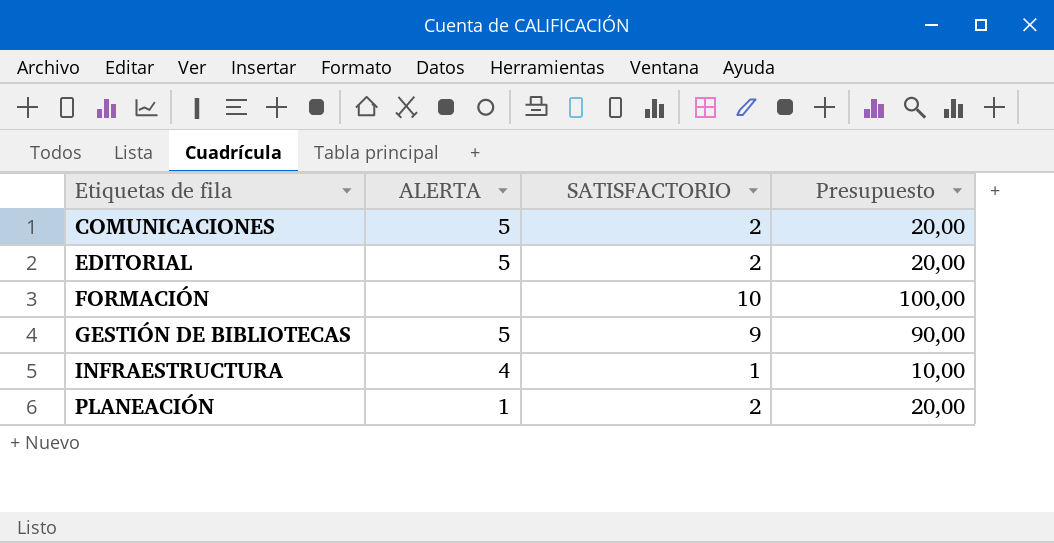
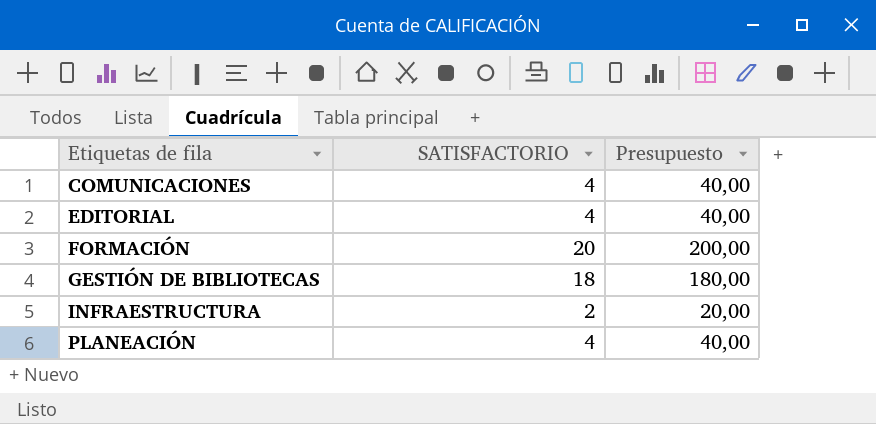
column ALERTA | position: 2 -> none
COMUNICACIONES | SATISFACTORIO: 2 -> 4
COMUNICACIONES | Presupuesto: 20,00 -> 40,00
EDITORIAL | SATISFACTORIO: 2 -> 4
EDITORIAL | Presupuesto: 20,00 -> 40,00
FORMACIÓN | SATISFACTORIO: 10 -> 20
FORMACIÓN | Presupuesto: 100,00 -> 200,00
GESTIÓN DE BIBLIOTECAS | SATISFACTORIO: 9 -> 18
GESTIÓN DE BIBLIOTECAS | Presupuesto: 90,00 -> 180,00
INFRAESTRUCTURA | SATISFACTORIO: 1 -> 2
INFRAESTRUCTURA | Presupuesto: 10,00 -> 20,00
PLANEACIÓN | SATISFACTORIO: 2 -> 4
PLANEACIÓN | Presupuesto: 20,00 -> 40,00

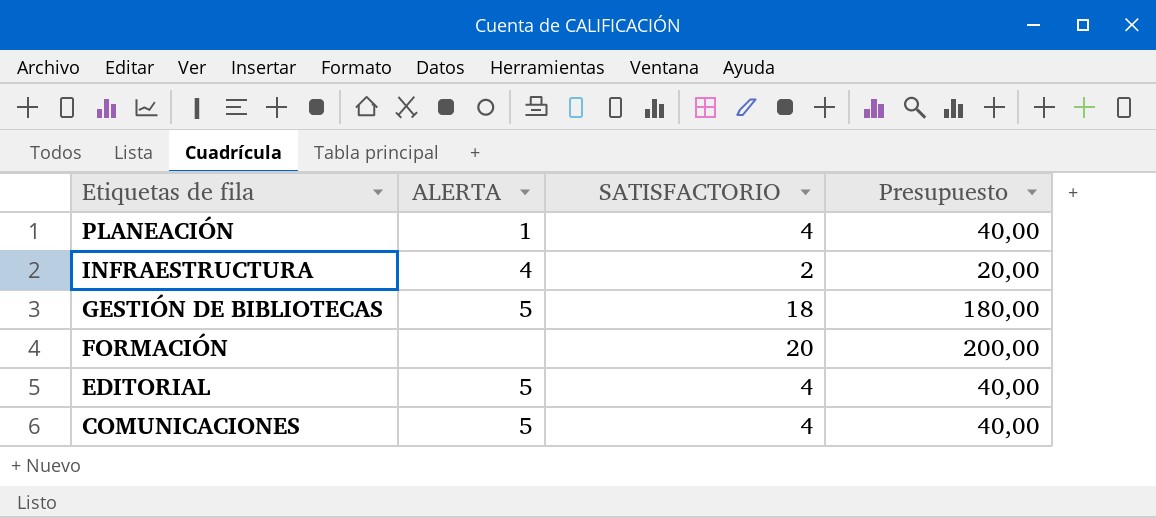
row order: Etiquetas de fila ascending -> Etiquetas de fila descending
column ALERTA | position: none -> 2

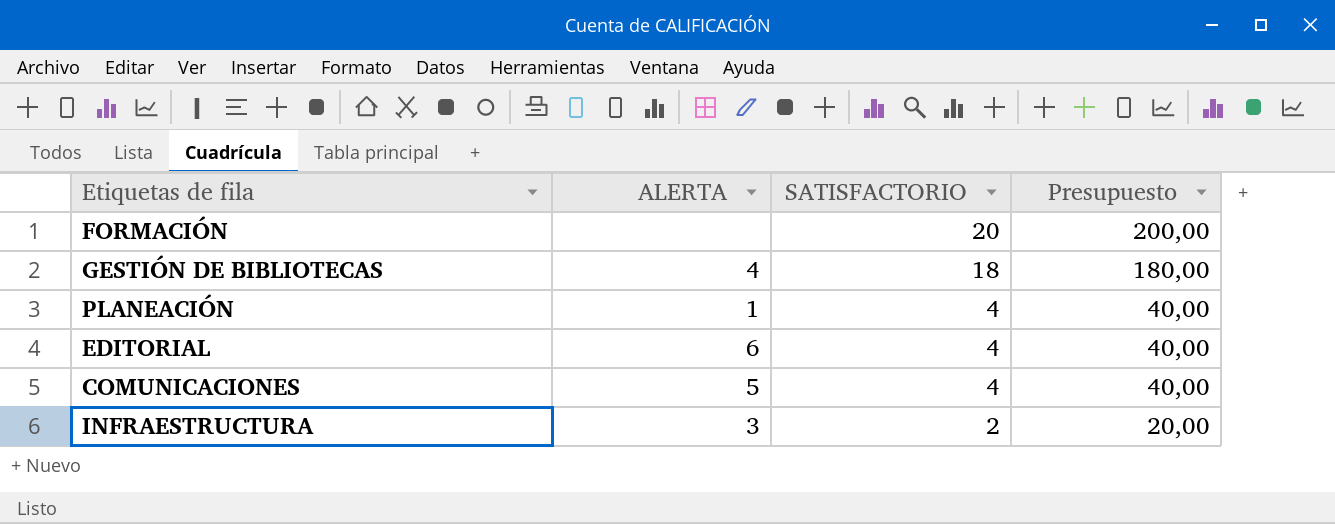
row order: Etiquetas de fila descending -> SATISFACTORIO descending
GESTIÓN DE BIBLIOTECAS | ALERTA: 5 -> 4
EDITORIAL | ALERTA: 5 -> 6
INFRAESTRUCTURA | ALERTA: 4 -> 3

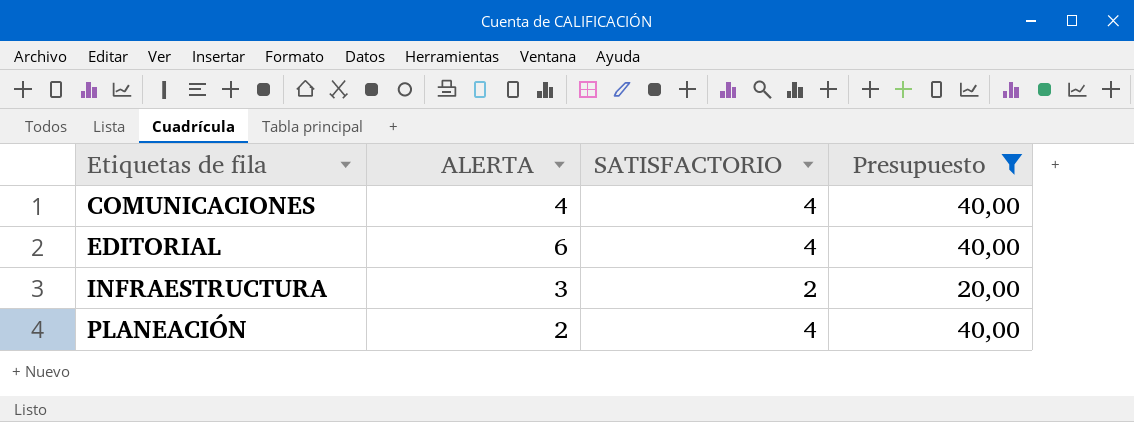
filter: none -> Presupuesto <= 40,00
row order: SATISFACTORIO descending -> Etiquetas de fila ascending
COMUNICACIONES | ALERTA: 5 -> 4
PLANEACIÓN | ALERTA: 1 -> 2

